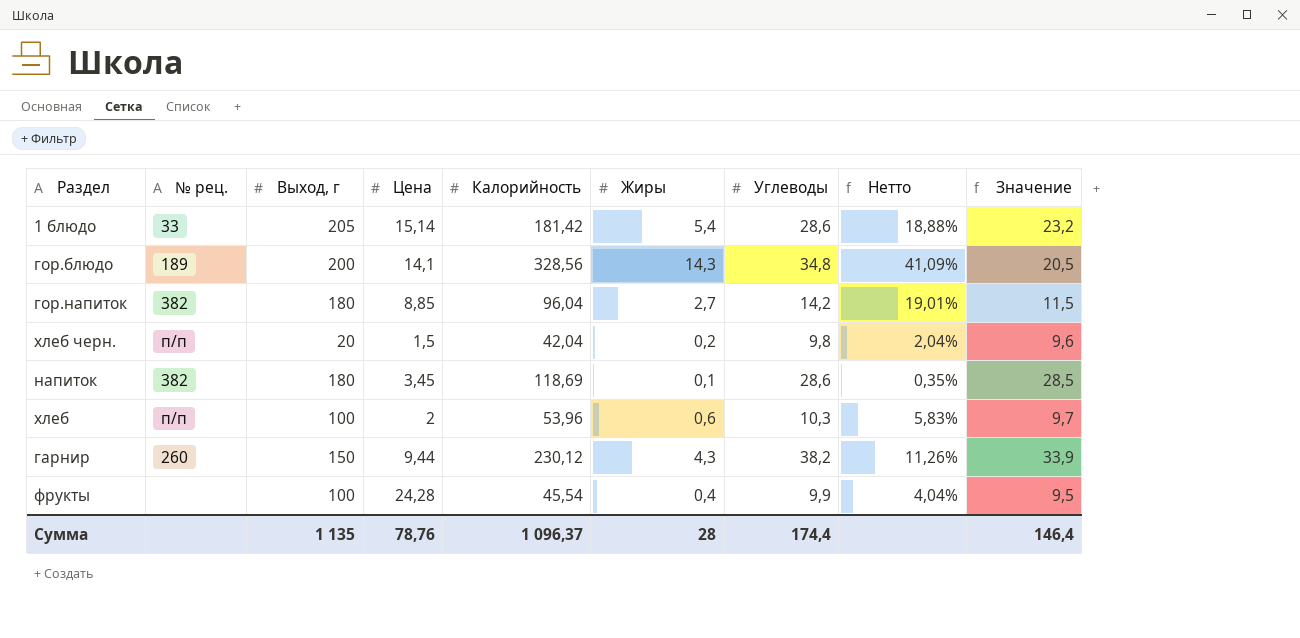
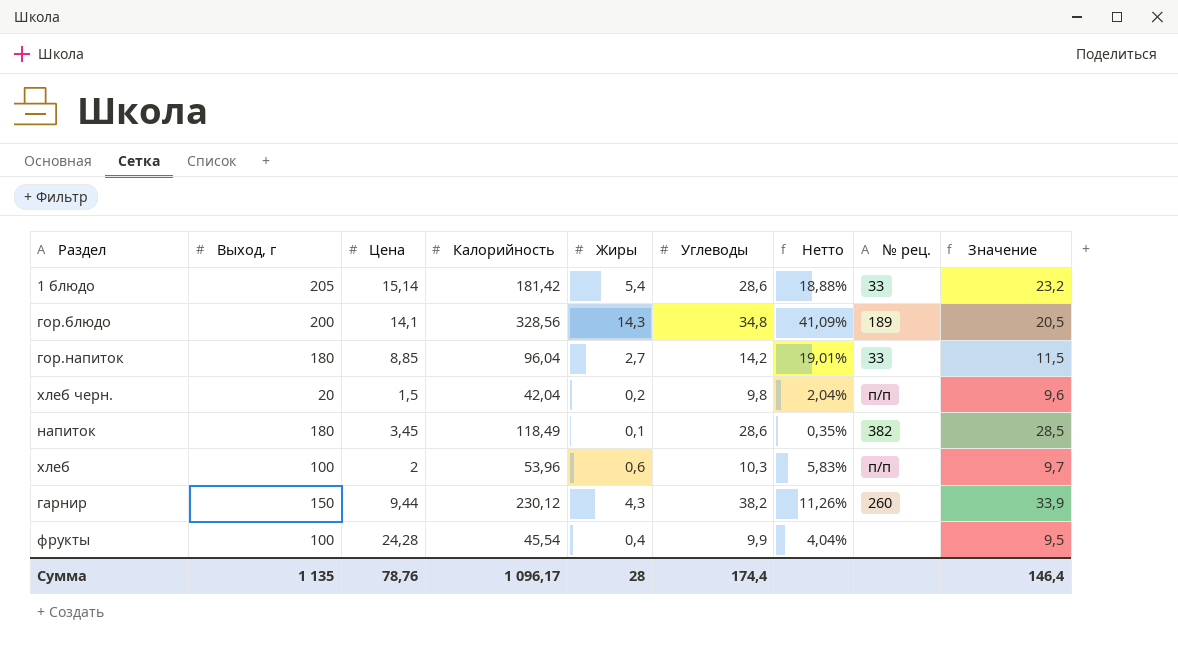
column № рец. | position: 2 -> 8
гор.напиток | № рец.: 382 -> 33
напиток | Калорийность: 118,69 -> 118,49
Сумма | Калорийность: 1 096,37 -> 1 096,17

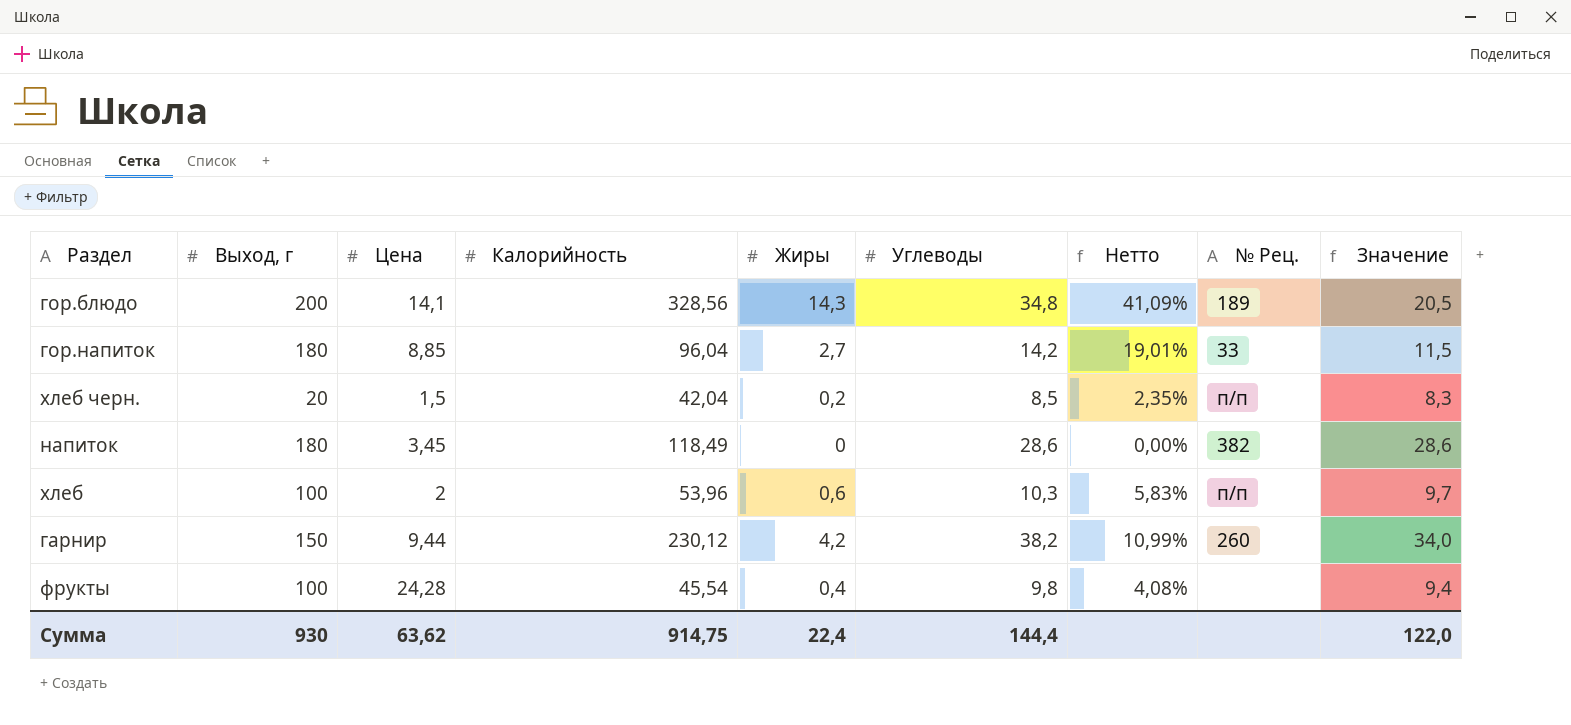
column name: № рец. -> № Рец.
row 1 блюдо: 205 | 15,14 | 181,42 | 5,4 | 28,6 | 18,88% | 33 | 23,2 -> none
хлеб черн. | Углеводы: 9,8 -> 8,5
хлеб черн. | Нетто: 2,04% -> 2,35%
хлеб черн. | Значение: 9,6 -> 8,3
напиток | Жиры: 0,1 -> 0
напиток | Нетто: 0,35% -> 0,00%
напиток | Значение: 28,5 -> 28,6
гарнир | Жиры: 4,3 -> 4,2
гарнир | Нетто: 11,26% -> 10,99%
гарнир | Значение: 33,9 -> 34,0
фрукты | Углеводы: 9,9 -> 9,8
фрукты | Нетто: 4,04% -> 4,08%
фрукты | Значение: 9,5 -> 9,4
Сумма | Выход, г: 1 135 -> 930
Сумма | Цена: 78,76 -> 63,62
Сумма | Калорийность: 1 096,17 -> 914,75
Сумма | Жиры: 28 -> 22,4
Сумма | Углеводы: 174,4 -> 144,4
Сумма | Значение: 146,4 -> 122,0

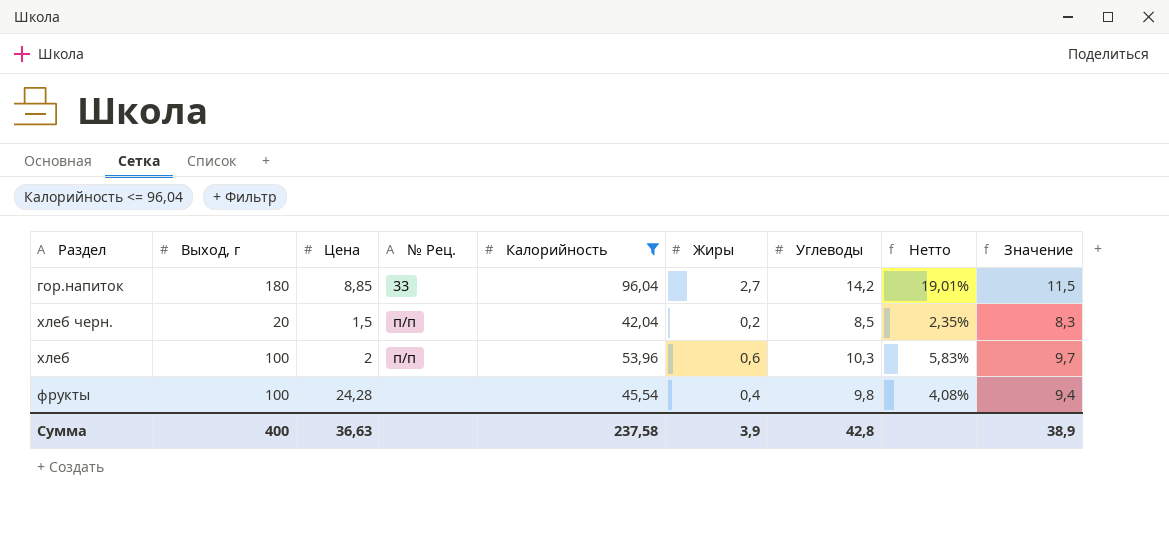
filter: none -> Калорийность <= 96,04
column № Рец. | position: 8 -> 4
Сумма | Выход, г: 930 -> 400
Сумма | Цена: 63,62 -> 36,63
Сумма | Калорийность: 914,75 -> 237,58
Сумма | Жиры: 22,4 -> 3,9
Сумма | Углеводы: 144,4 -> 42,8
Сумма | Значение: 122,0 -> 38,9

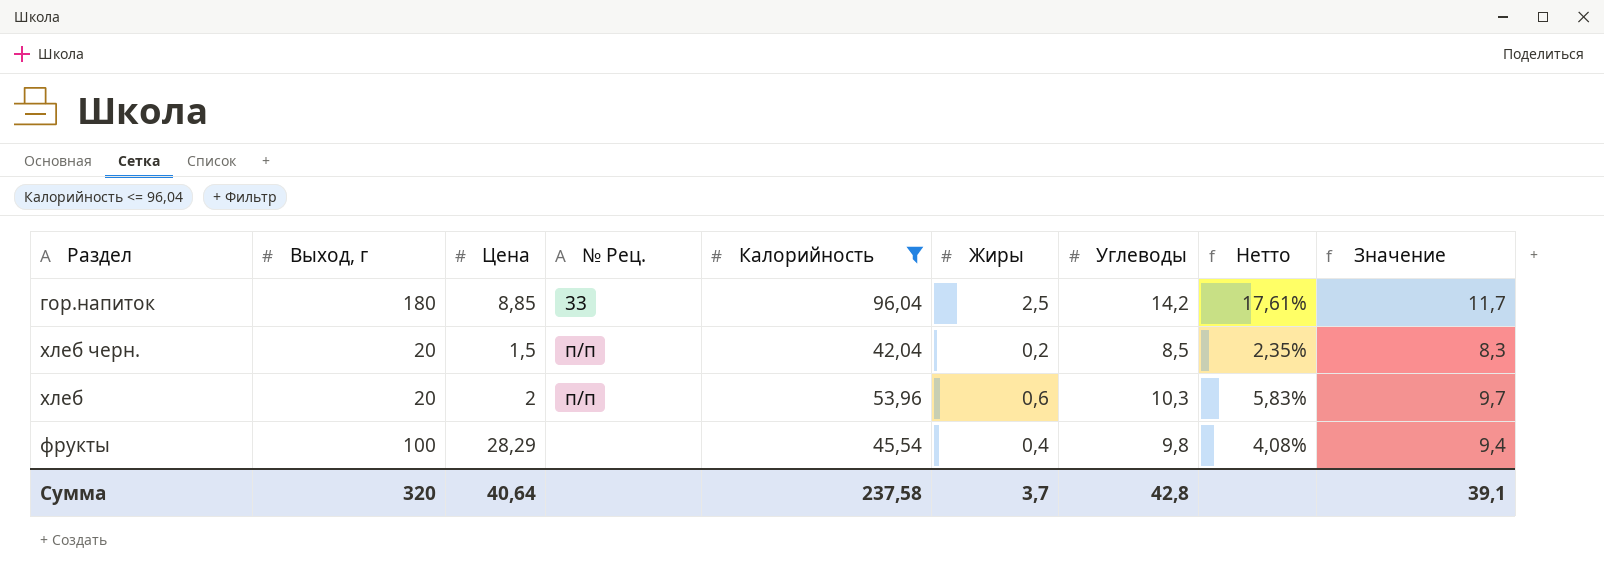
гор.напиток | Жиры: 2,7 -> 2,5
гор.напиток | Нетто: 19,01% -> 17,61%
гор.напиток | Значение: 11,5 -> 11,7
хлеб | Выход, г: 100 -> 20
фрукты | Цена: 24,28 -> 28,29
Сумма | Выход, г: 400 -> 320
Сумма | Цена: 36,63 -> 40,64
Сумма | Жиры: 3,9 -> 3,7
Сумма | Значение: 38,9 -> 39,1

